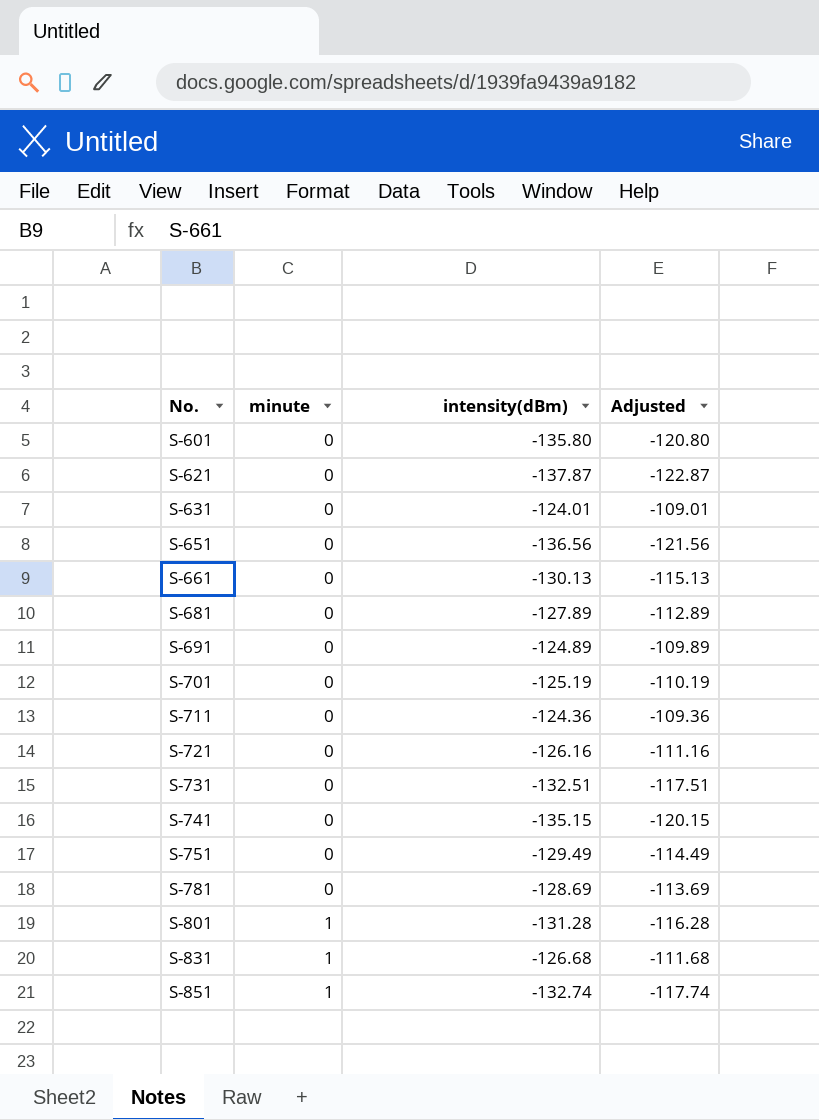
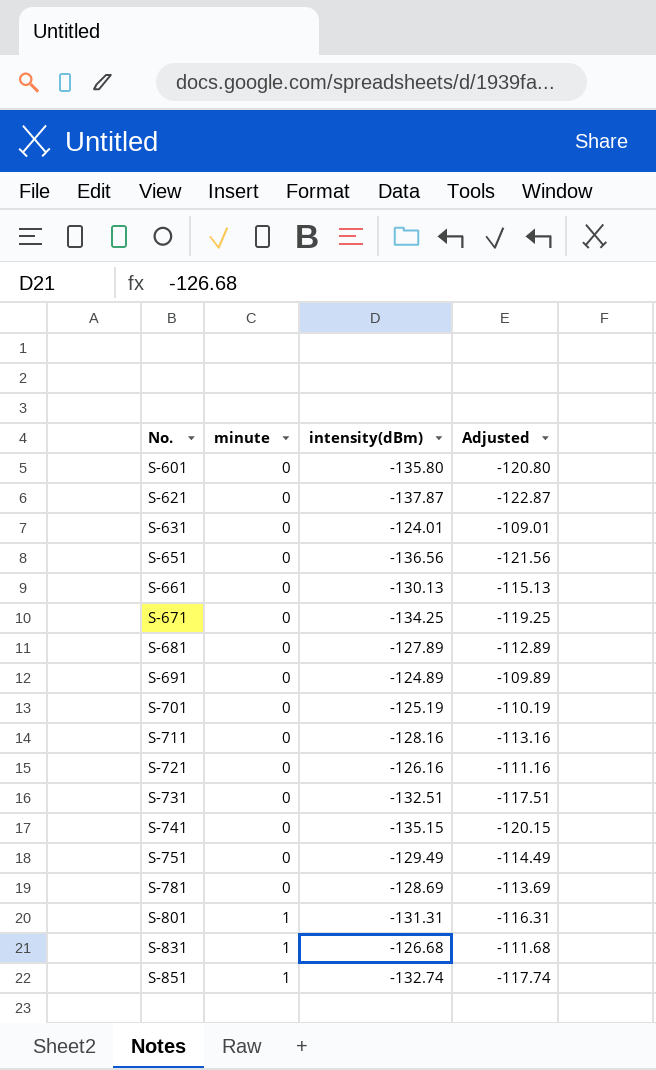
row S-671: none -> 0 | -134.25 | -119.25
S-711 | intensity(dBm): -124.36 -> -128.16
S-711 | Adjusted: -109.36 -> -113.16
S-801 | intensity(dBm): -131.28 -> -131.31
S-801 | Adjusted: -116.28 -> -116.31

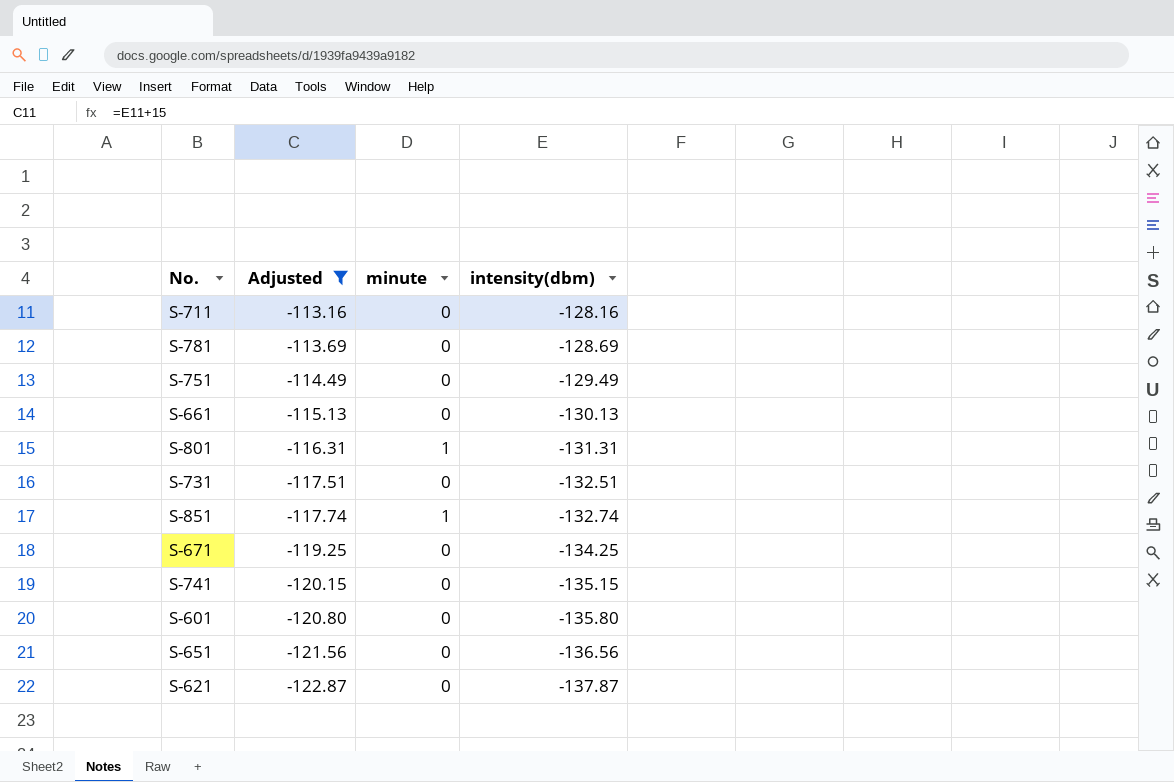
filter: none -> Adjusted <= -113.16
row order: No. ascending -> Adjusted descending
column Adjusted | position: 4 -> 2
column name: intensity(dBm) -> intensity(dbm)

